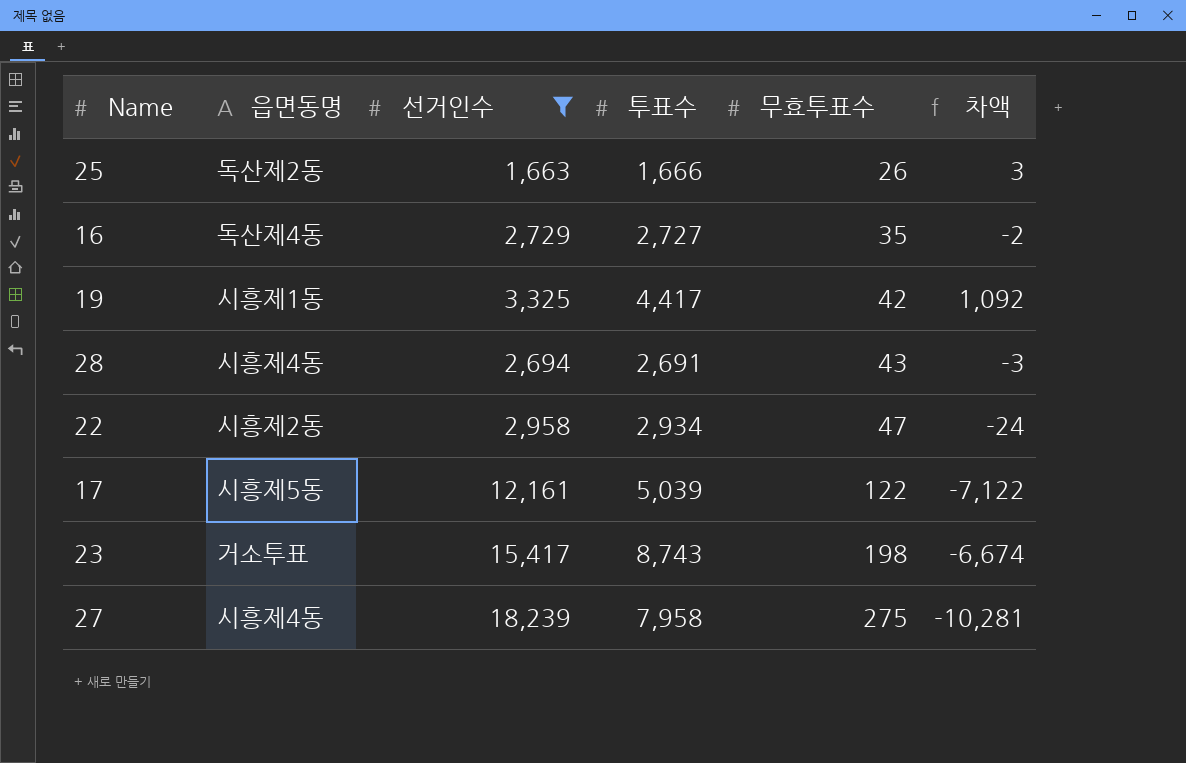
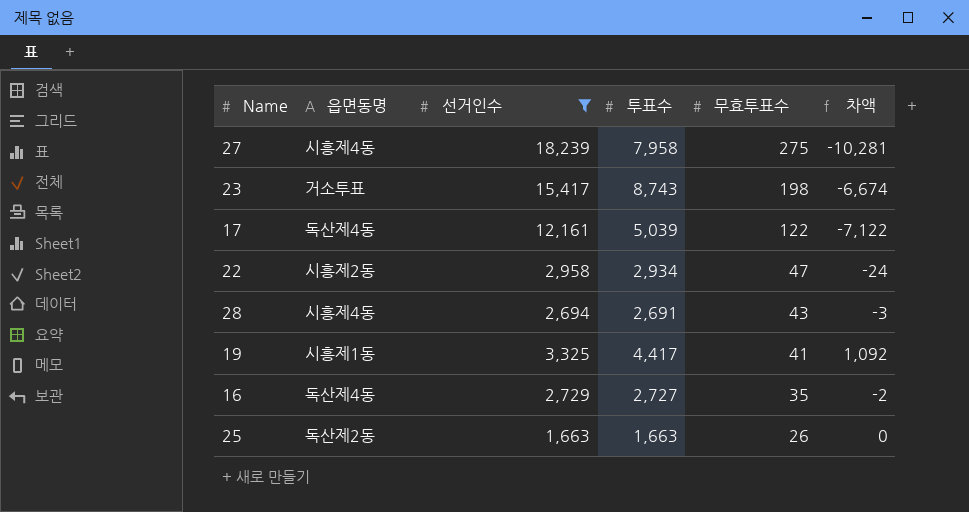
row order: 무효투표수 ascending -> 무효투표수 descending
17 | 읍면동명: 시흥제5동 -> 독산제4동
19 | 무효투표수: 42 -> 41
25 | 투표수: 1,666 -> 1,663
25 | 차액: 3 -> 0

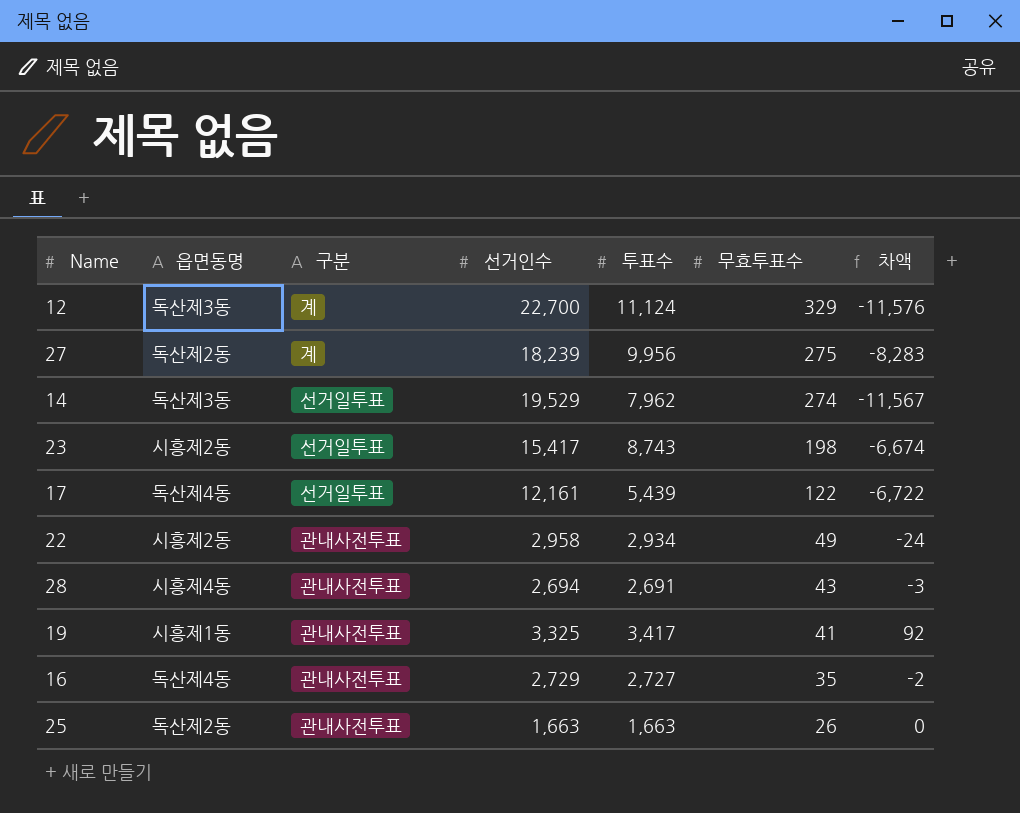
filter: 선거인수 <= 18,239 -> none
column 구분 | position: none -> 3
27 | 읍면동명: 시흥제4동 -> 독산제2동
27 | 투표수: 7,958 -> 9,956
27 | 차액: -10,281 -> -8,283
23 | 읍면동명: 거소투표 -> 시흥제2동
17 | 투표수: 5,039 -> 5,439
17 | 차액: -7,122 -> -6,722
22 | 무효투표수: 47 -> 49
19 | 투표수: 4,417 -> 3,417
19 | 차액: 1,092 -> 92

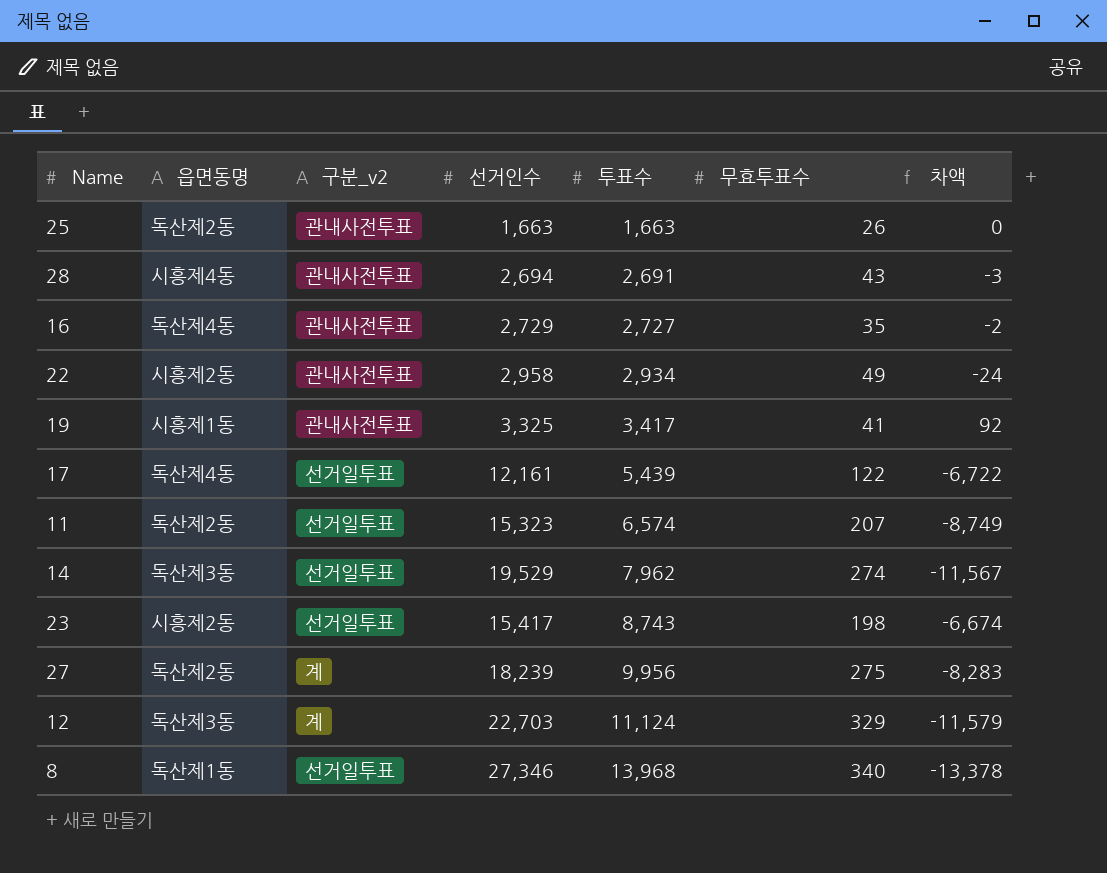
row order: 무효투표수 descending -> 투표수 ascending
column name: 구분 -> 구분_v2
row 11: none -> 독산제2동 | 선거일투표 | 15,323 | 6,574 | 207 | -8,749
12 | 선거인수: 22,700 -> 22,703
12 | 차액: -11,576 -> -11,579
row 8: none -> 독산제1동 | 선거일투표 | 27,346 | 13,968 | 340 | -13,378

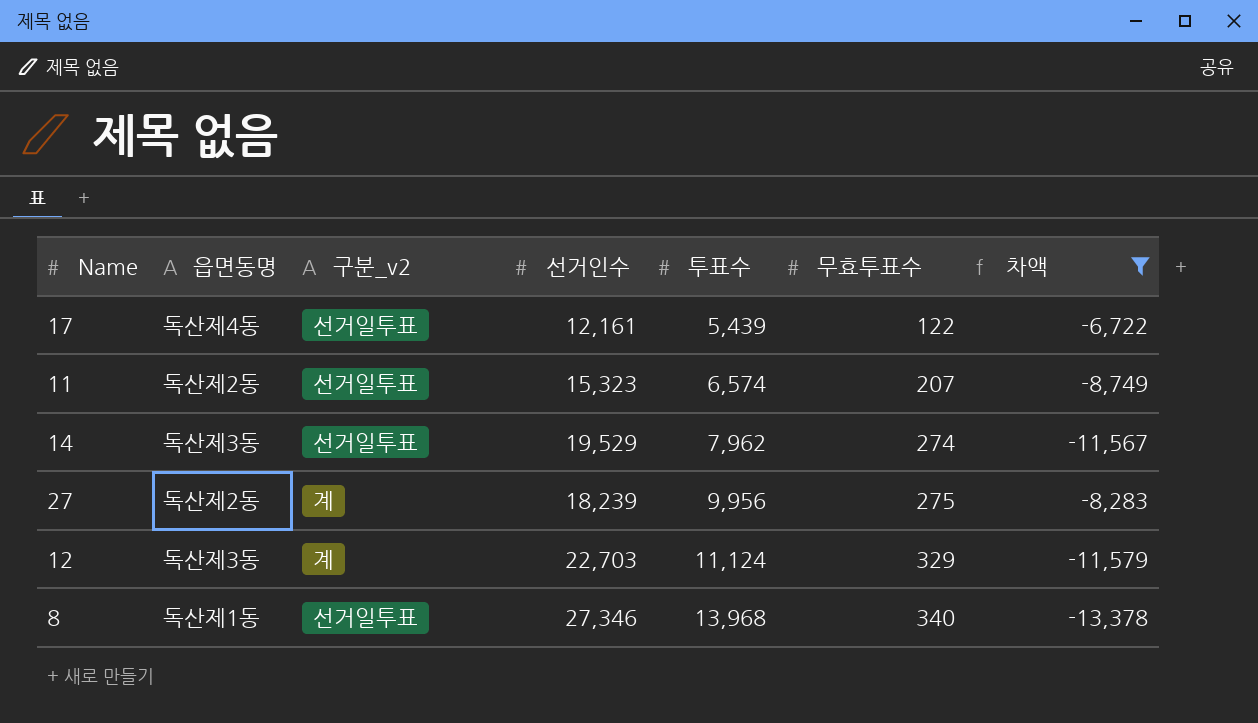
filter: none -> 차액 <= -6,722

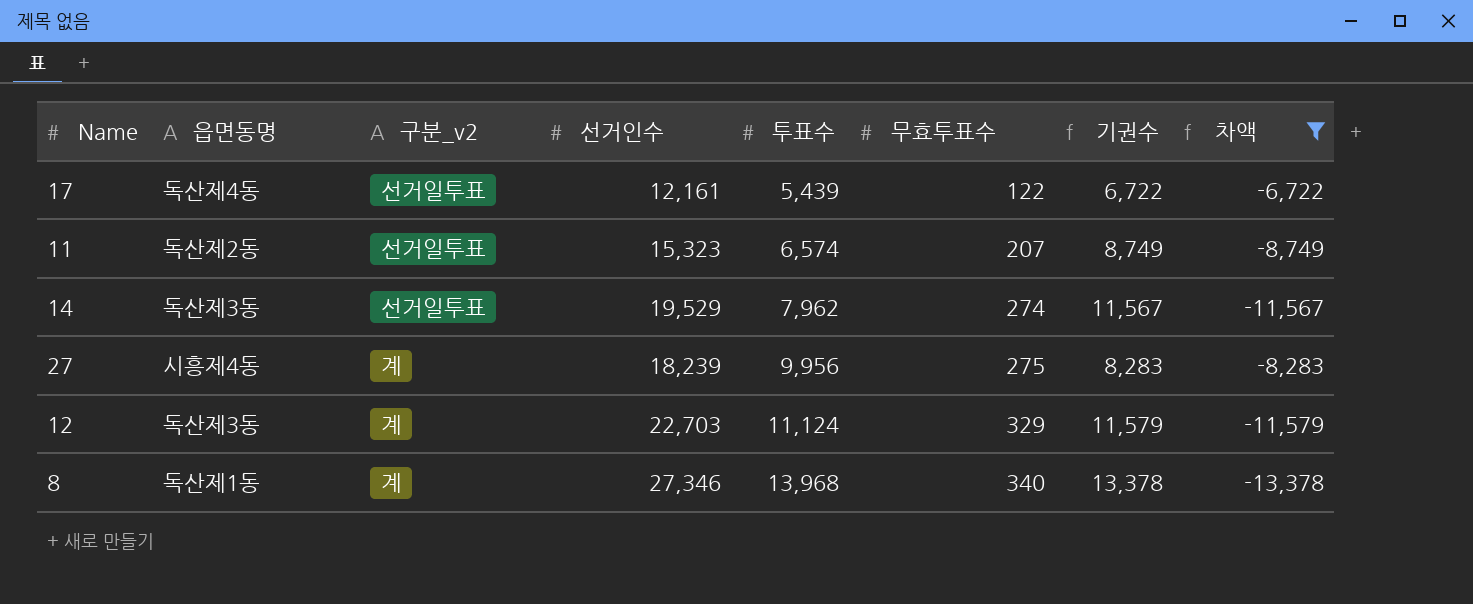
column 기권수 | formula: none -> [선거인수] - [투표수]
27 | 읍면동명: 독산제2동 -> 시흥제4동
8 | 구분_v2: 선거일투표 -> 계

